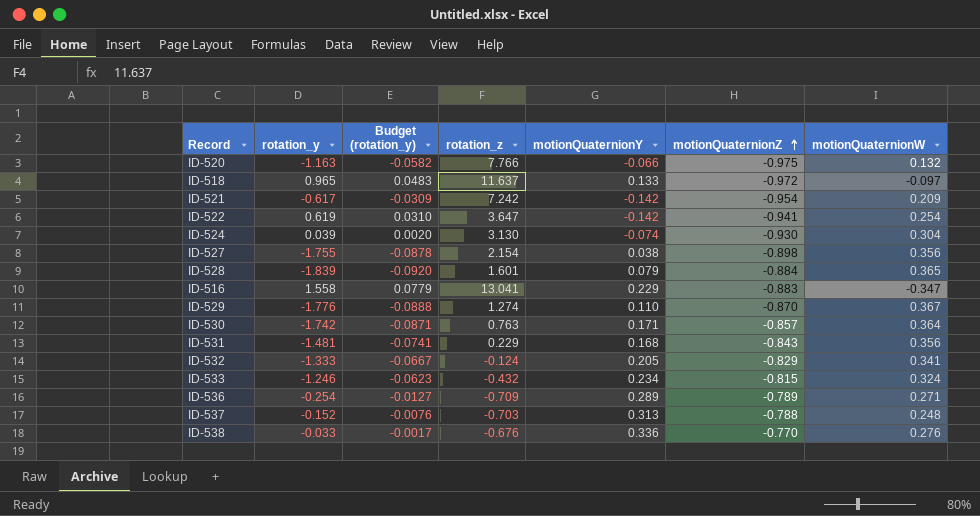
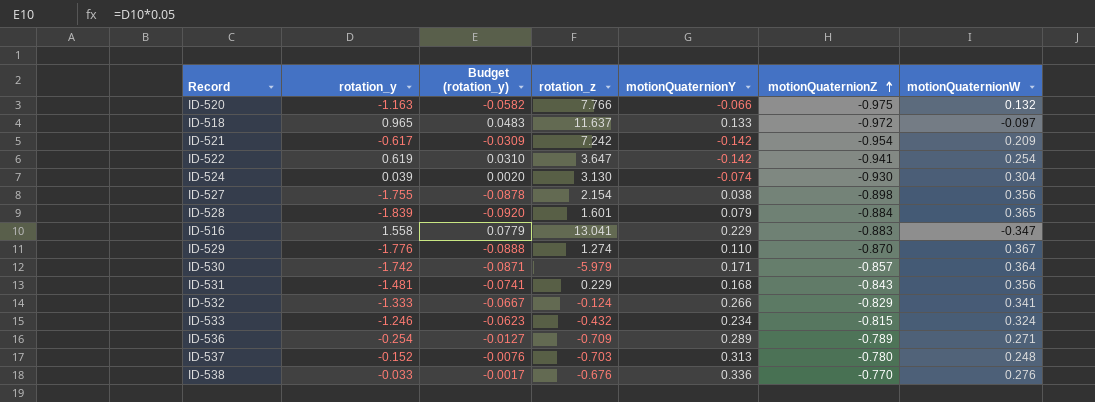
ID-530 | rotation_z: 0.763 -> -5.979
ID-532 | motionQuaternionY: 0.205 -> 0.266
ID-537 | motionQuaternionZ: -0.788 -> -0.780

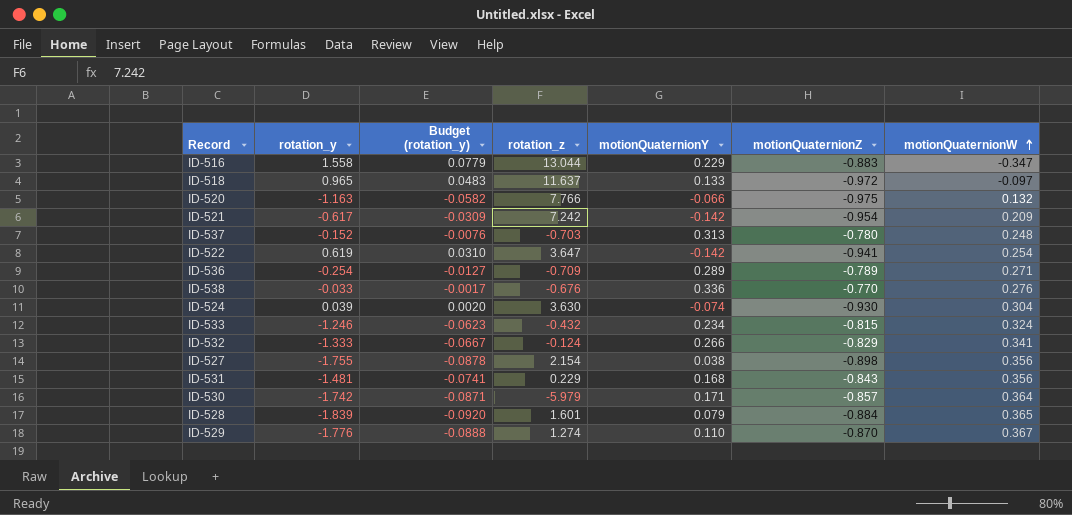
row order: motionQuaternionZ ascending -> motionQuaternionW ascending
ID-516 | rotation_z: 13.041 -> 13.044
ID-524 | rotation_z: 3.130 -> 3.630

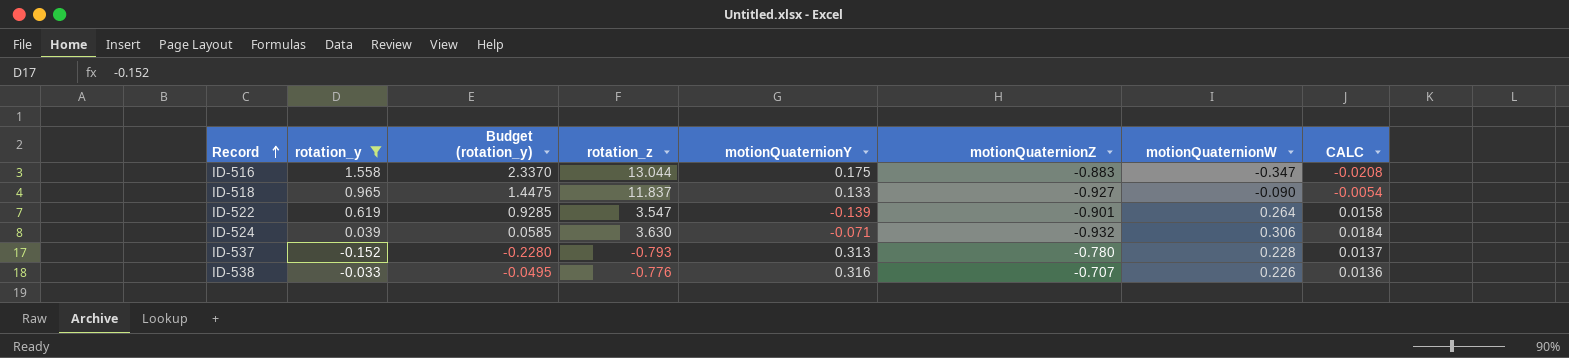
filter: none -> rotation_y >= -0.152
row order: motionQuaternionW ascending -> Record ascending
column Budget (rotation_y) | formula: [rotation_y] * 0.05 -> [rotation_y] * 1.5
column CALC | formula: none -> [motionQuaternionW] * 0.06
ID-516 | motionQuaternionY: 0.229 -> 0.175
ID-518 | rotation_z: 11.637 -> 11.837
ID-518 | motionQuaternionZ: -0.972 -> -0.927
ID-518 | motionQuaternionW: -0.097 -> -0.090
ID-522 | rotation_z: 3.647 -> 3.547
ID-522 | motionQuaternionY: -0.142 -> -0.139
ID-522 | motionQuaternionZ: -0.941 -> -0.901
ID-522 | motionQuaternionW: 0.254 -> 0.264
ID-524 | motionQuaternionY: -0.074 -> -0.071
ID-524 | motionQuaternionZ: -0.930 -> -0.932
ID-524 | motionQuaternionW: 0.304 -> 0.306
ID-537 | rotation_z: -0.703 -> -0.793
ID-537 | motionQuaternionW: 0.248 -> 0.228
ID-538 | rotation_z: -0.676 -> -0.776
ID-538 | motionQuaternionY: 0.336 -> 0.316
ID-538 | motionQuaternionZ: -0.770 -> -0.707
ID-538 | motionQuaternionW: 0.276 -> 0.226

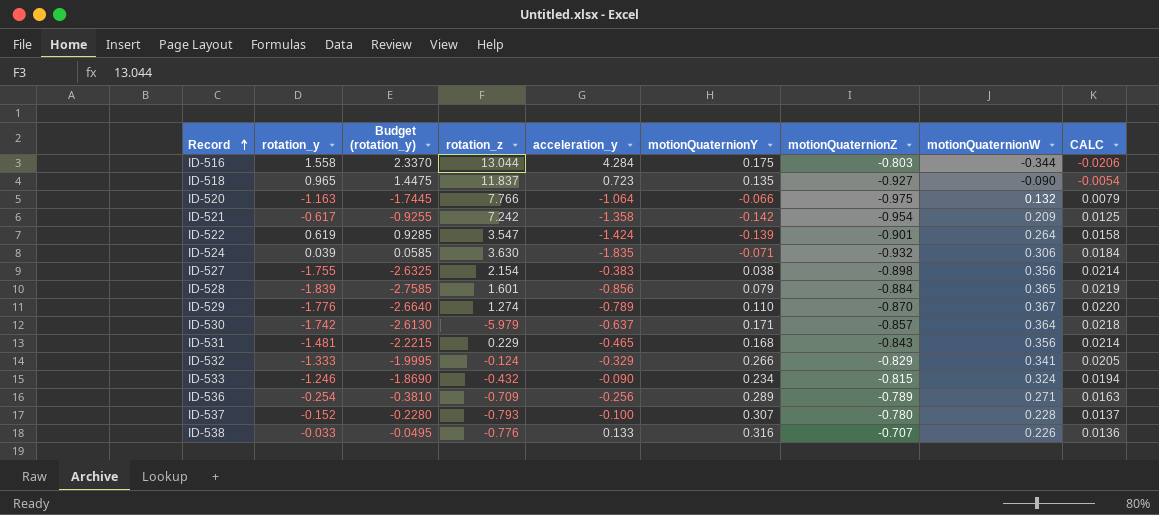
filter: rotation_y >= -0.152 -> none
column acceleration_y | position: none -> 5
ID-516 | motionQuaternionZ: -0.883 -> -0.803
ID-516 | motionQuaternionW: -0.347 -> -0.344
ID-516 | CALC: -0.0208 -> -0.0206
ID-518 | motionQuaternionY: 0.133 -> 0.135
ID-537 | motionQuaternionY: 0.313 -> 0.307

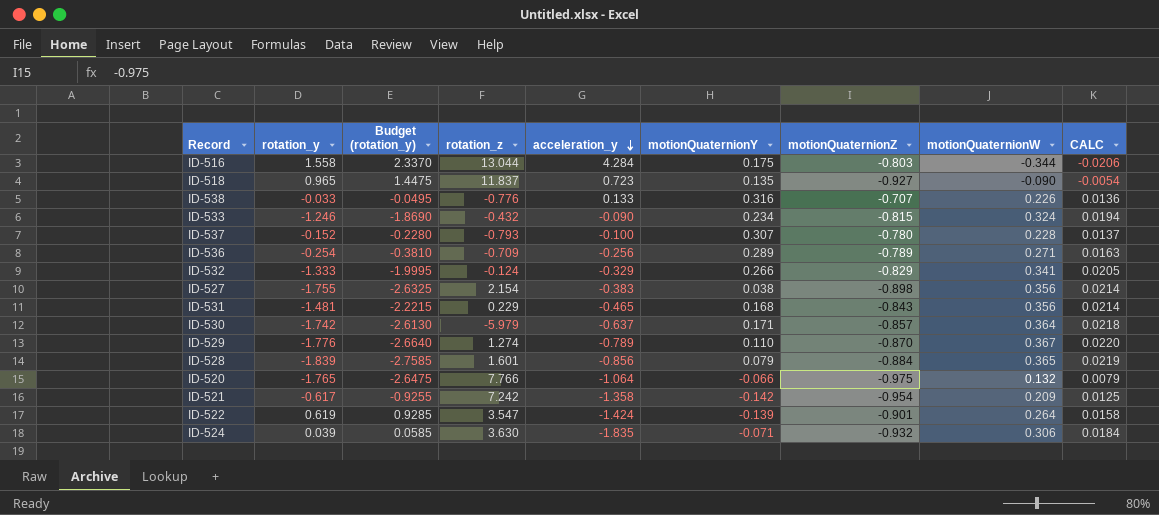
row order: Record ascending -> acceleration_y descending
ID-520 | rotation_y: -1.163 -> -1.765
ID-520 | Budget (rotation_y): -1.7445 -> -2.6475

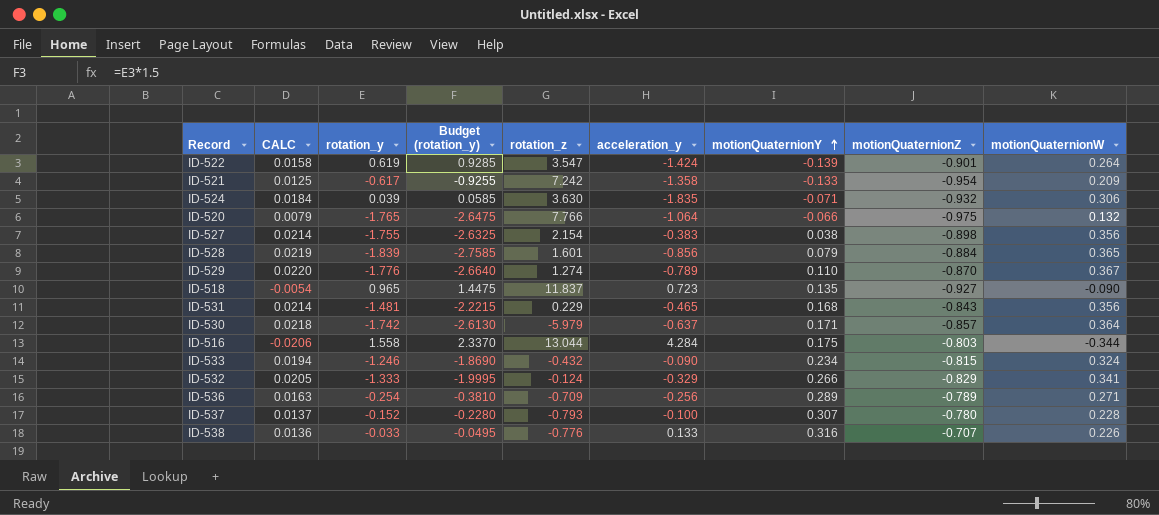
row order: acceleration_y descending -> motionQuaternionY ascending
column CALC | position: 9 -> 2
ID-521 | motionQuaternionY: -0.142 -> -0.133

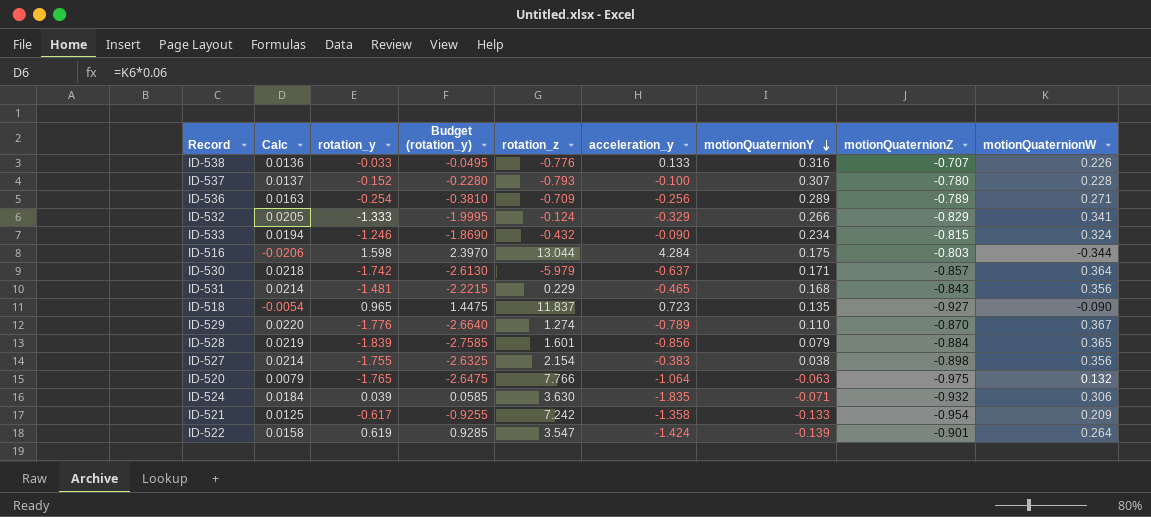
row order: motionQuaternionY ascending -> motionQuaternionY descending
column name: CALC -> Calc
ID-516 | rotation_y: 1.558 -> 1.598
ID-516 | Budget (rotation_y): 2.3370 -> 2.3970
ID-520 | motionQuaternionY: -0.066 -> -0.063

